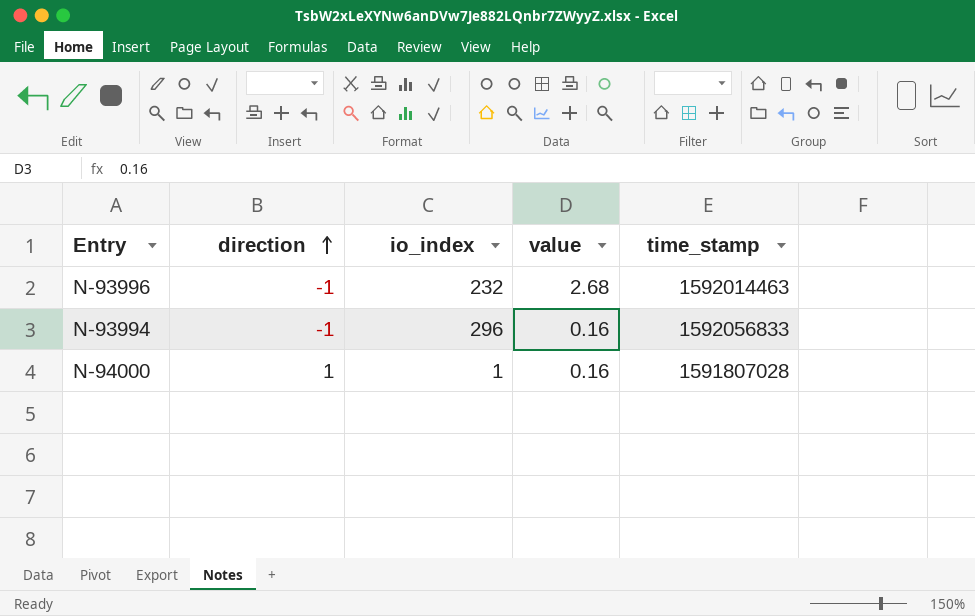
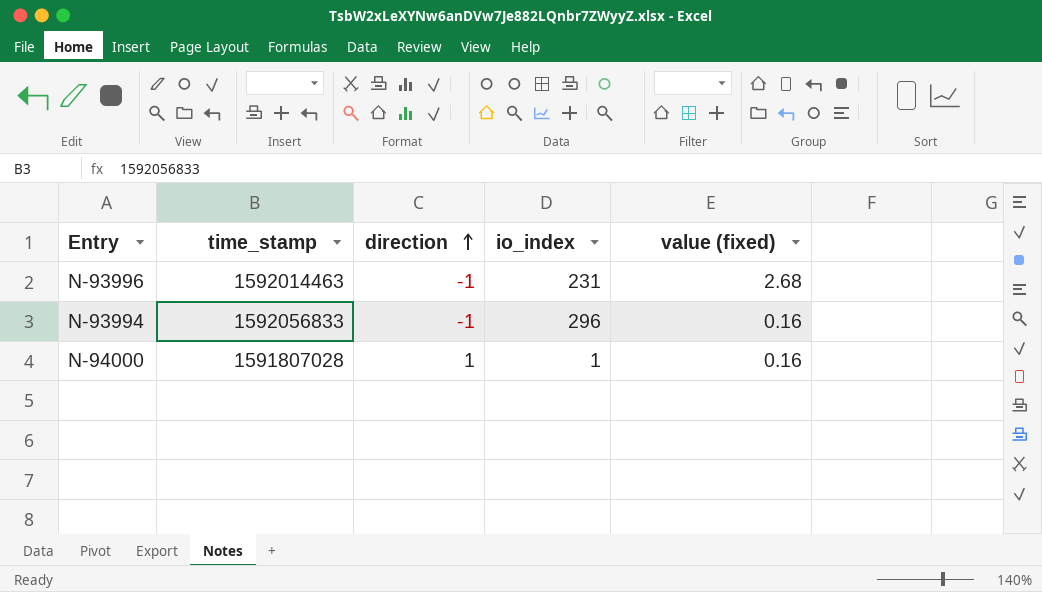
column time_stamp | position: 5 -> 2
column name: value -> value (fixed)
N-93996 | io_index: 232 -> 231

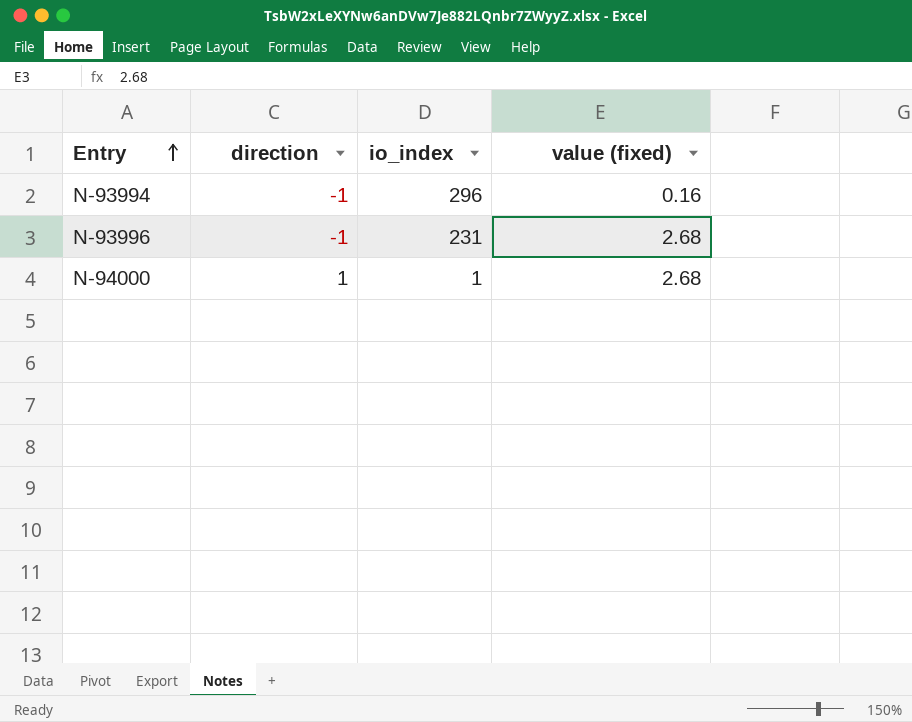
row order: direction ascending -> Entry ascending
column time_stamp | position: 2 -> none
N-94000 | value (fixed): 0.16 -> 2.68

